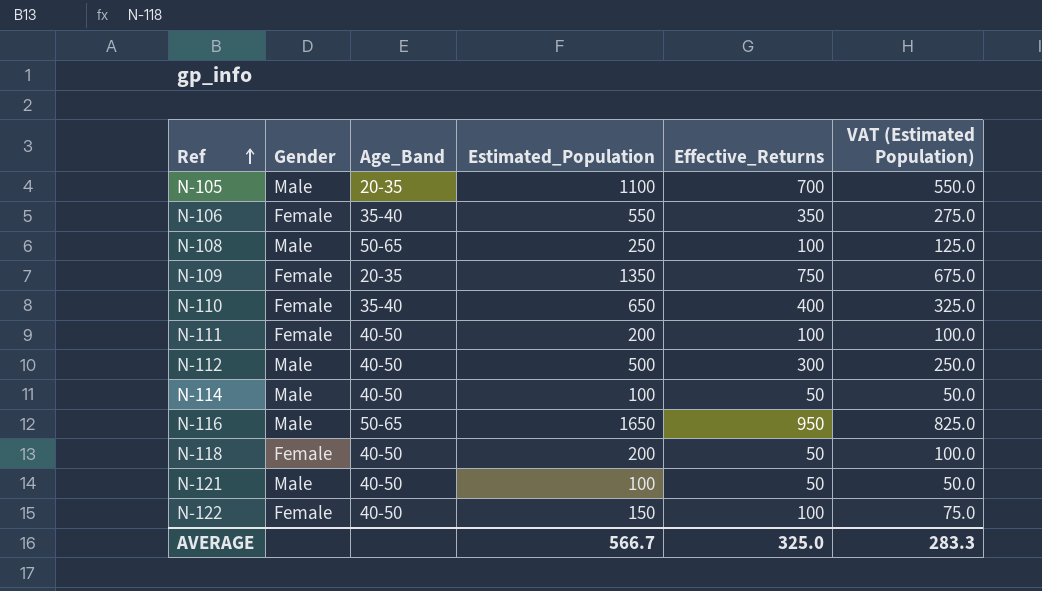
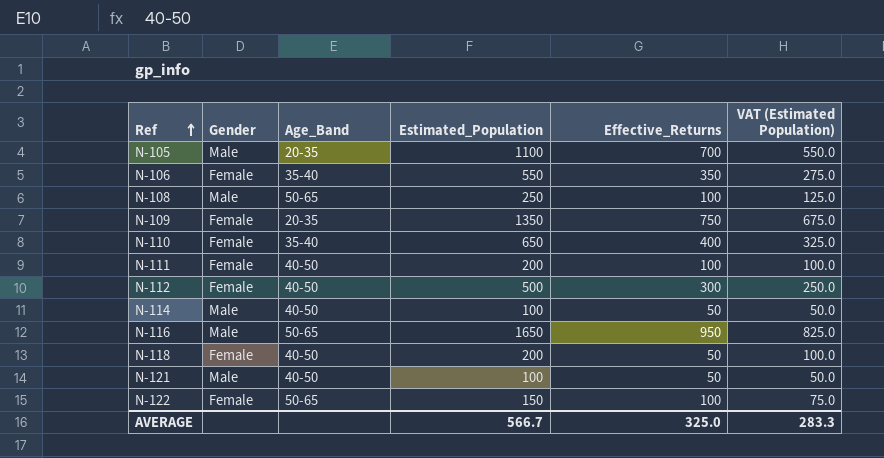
N-112 | Gender: Male -> Female
N-122 | Age_Band: 40-50 -> 50-65

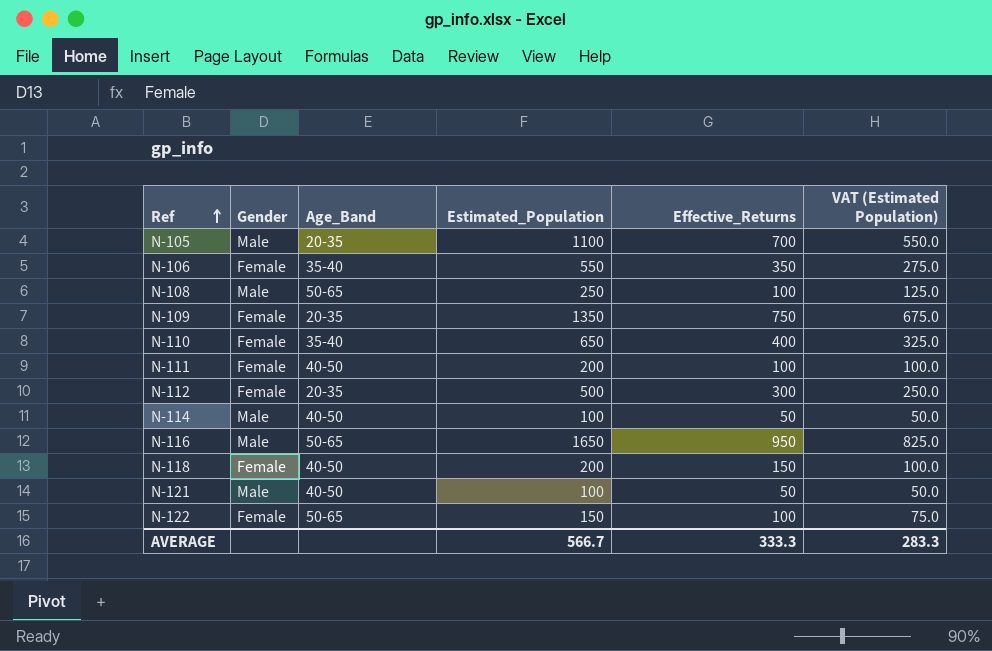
N-112 | Age_Band: 40-50 -> 20-35
N-118 | Effective_Returns: 50 -> 150
AVERAGE | Effective_Returns: 325.0 -> 333.3

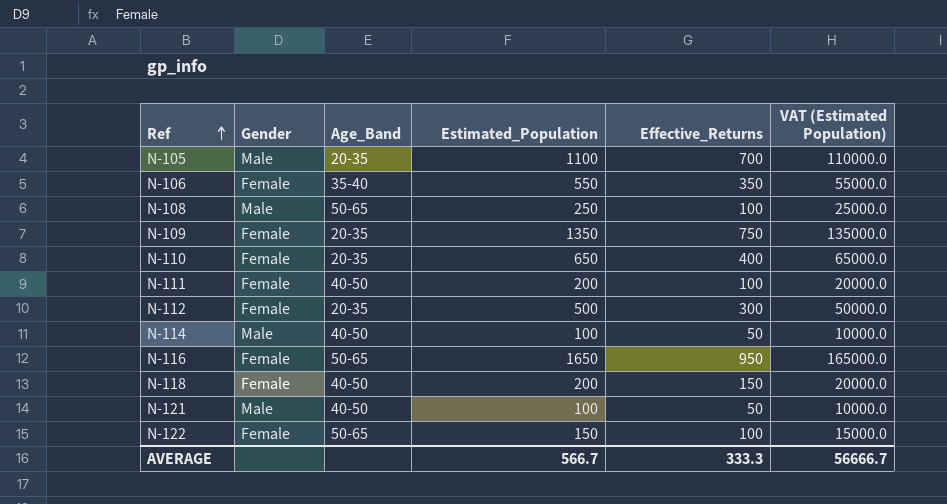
column VAT (Estimated Population) | formula: [Estimated_Population] * 0.5 -> [Estimated_Population] * 100
N-110 | Age_Band: 35-40 -> 20-35
N-116 | Gender: Male -> Female
AVERAGE | VAT (Estimated Population): 283.3 -> 56666.7

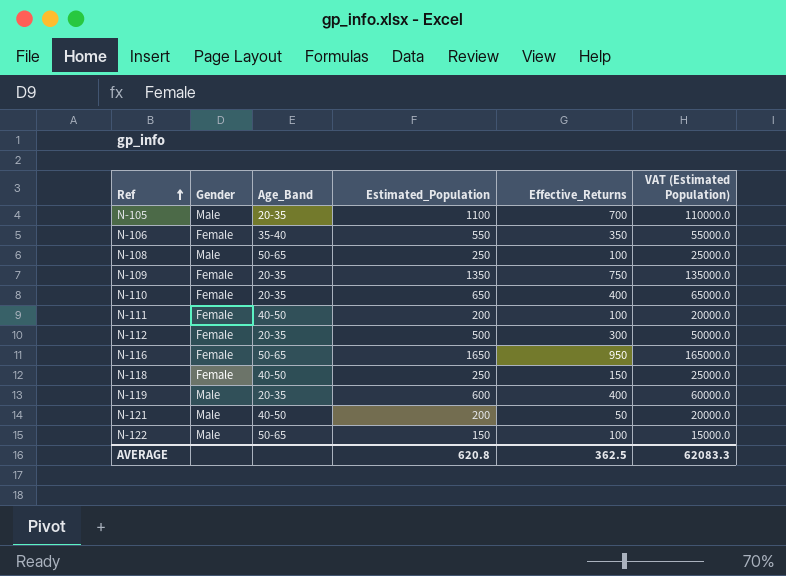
row N-114: Male | 40-50 | 100 | 50 | 10000.0 -> none
N-118 | Estimated_Population: 200 -> 250
N-118 | VAT (Estimated Population): 20000.0 -> 25000.0
row N-119: none -> Male | 20-35 | 600 | 400 | 60000.0
N-121 | Estimated_Population: 100 -> 200
N-121 | VAT (Estimated Population): 10000.0 -> 20000.0
N-122 | Gender: Female -> Male
AVERAGE | Estimated_Population: 566.7 -> 620.8
AVERAGE | Effective_Returns: 333.3 -> 362.5
AVERAGE | VAT (Estimated Population): 56666.7 -> 62083.3

